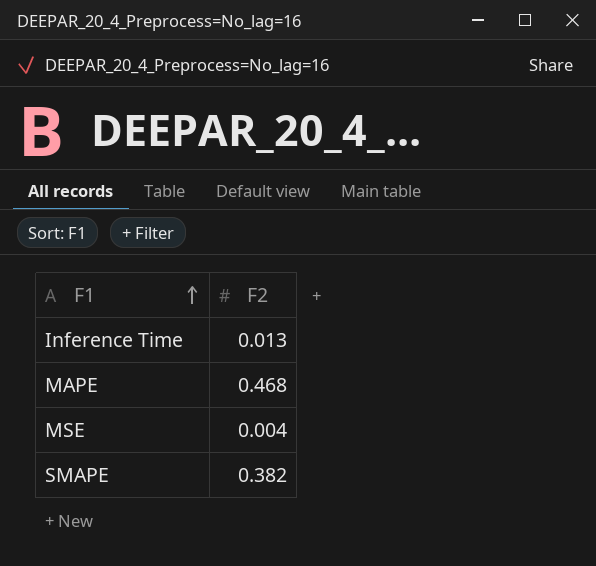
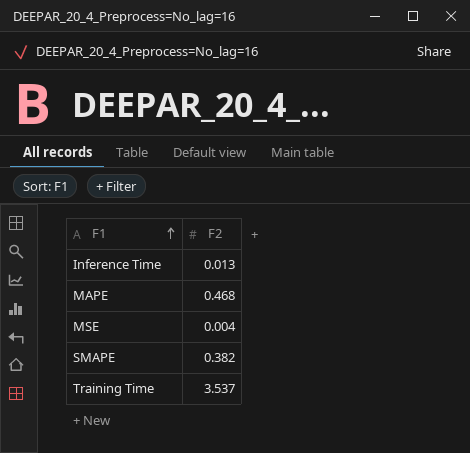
row Training Time: none -> 3.537

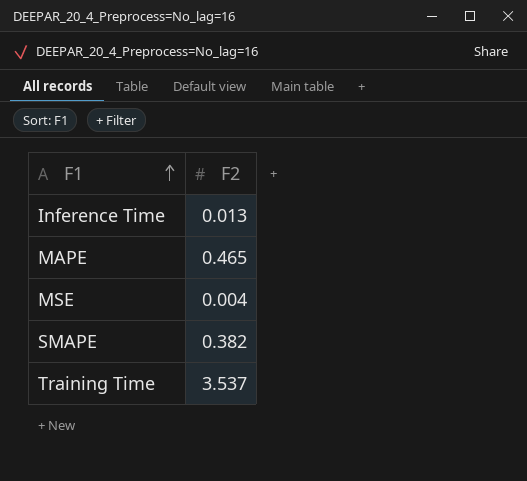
MAPE | F2: 0.468 -> 0.465

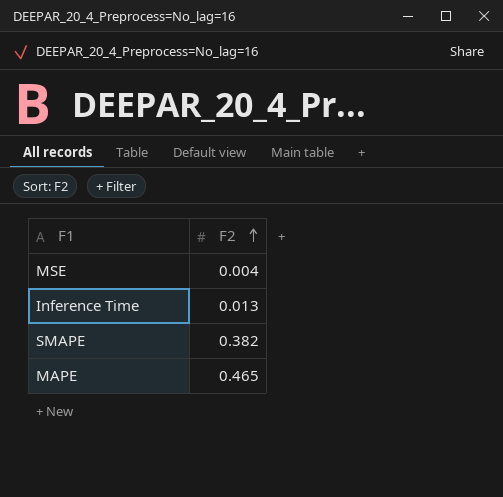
row order: F1 ascending -> F2 ascending
row Training Time: 3.537 -> none

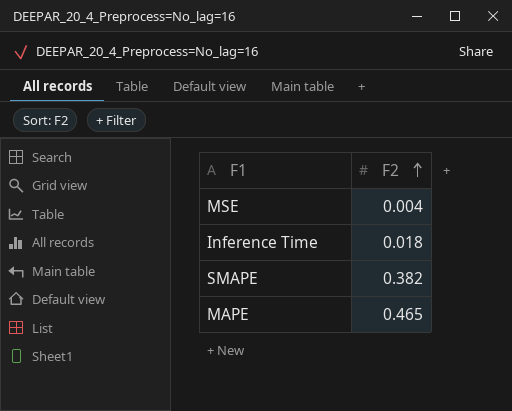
Inference Time | F2: 0.013 -> 0.018

